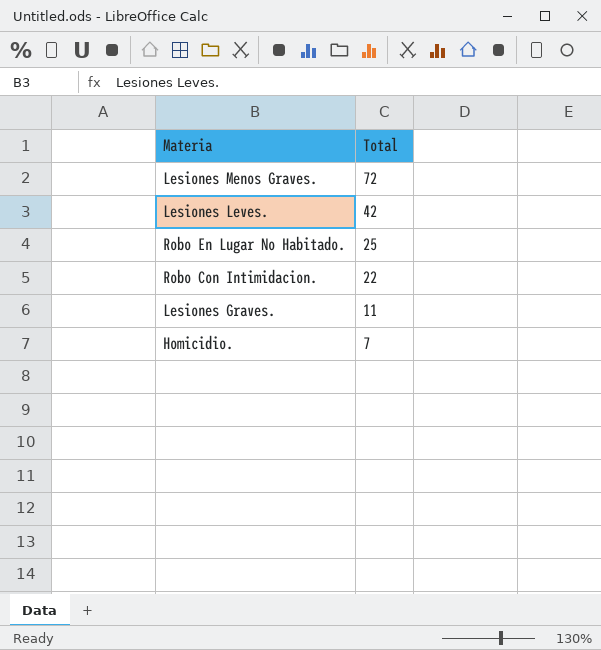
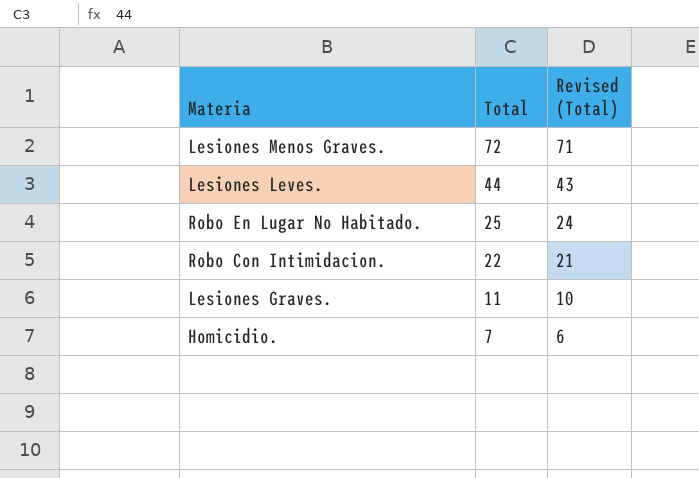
column Revised (Total) | formula: none -> [Total] - 1
Lesiones Leves. | Total: 42 -> 44

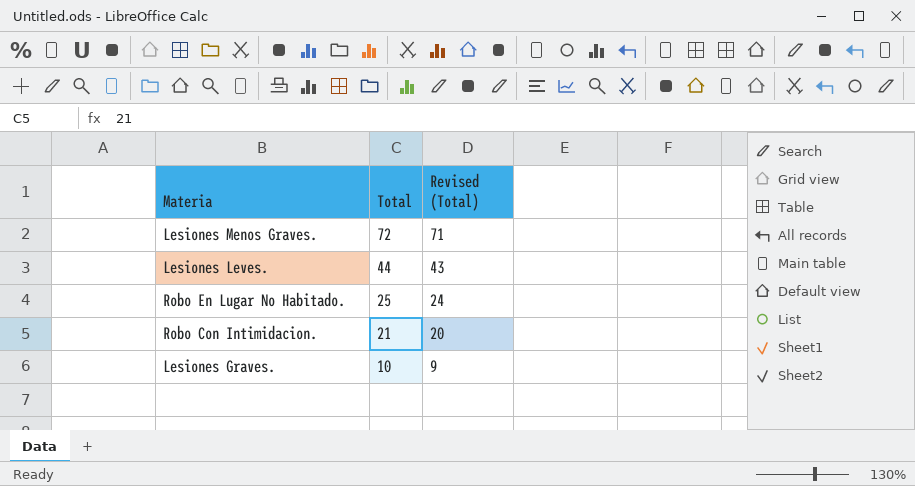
row Homicidio.: 7 | 6 -> none
Robo Con Intimidacion. | Total: 22 -> 21
Robo Con Intimidacion. | Revised (Total): 21 -> 20
Lesiones Graves. | Total: 11 -> 10
Lesiones Graves. | Revised (Total): 10 -> 9

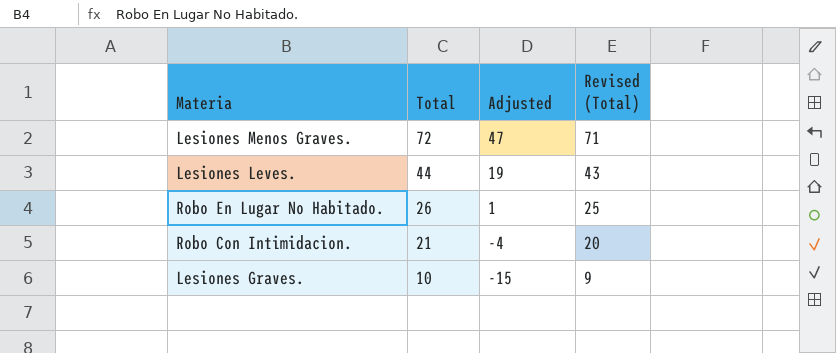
column Adjusted | formula: none -> [Total] - 25
Robo En Lugar No Habitado. | Total: 25 -> 26
Robo En Lugar No Habitado. | Revised (Total): 24 -> 25

